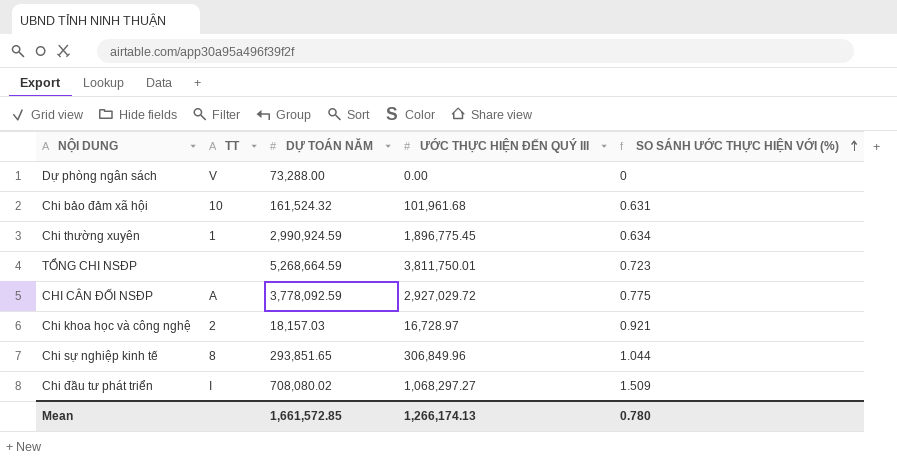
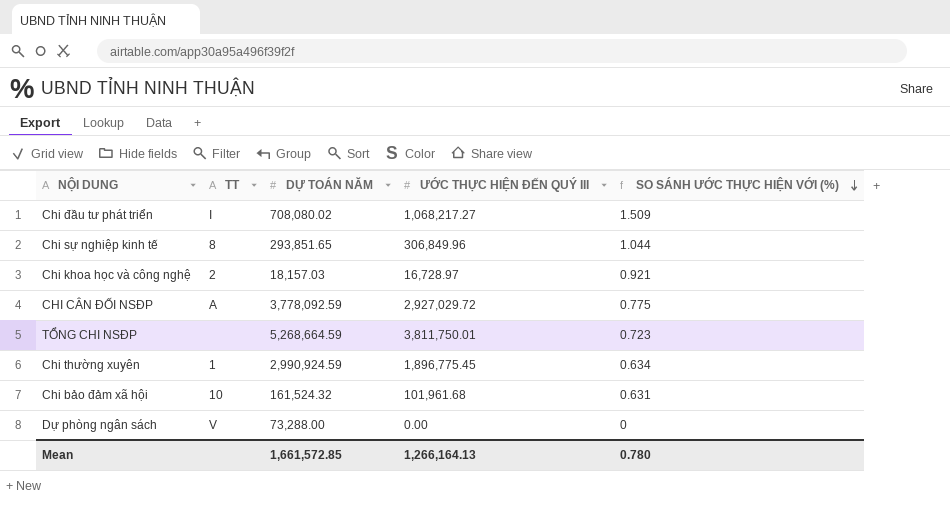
row order: SO SÁNH ƯỚC THỰC HIỆN VỚI (%) ascending -> SO SÁNH ƯỚC THỰC HIỆN VỚI (%) descending
Chi đầu tư phát triển | ƯỚC THỰC HIỆN ĐẾN QUÝ III: 1,068,297.27 -> 1,068,217.27
Mean | ƯỚC THỰC HIỆN ĐẾN QUÝ III: 1,266,174.13 -> 1,266,164.13

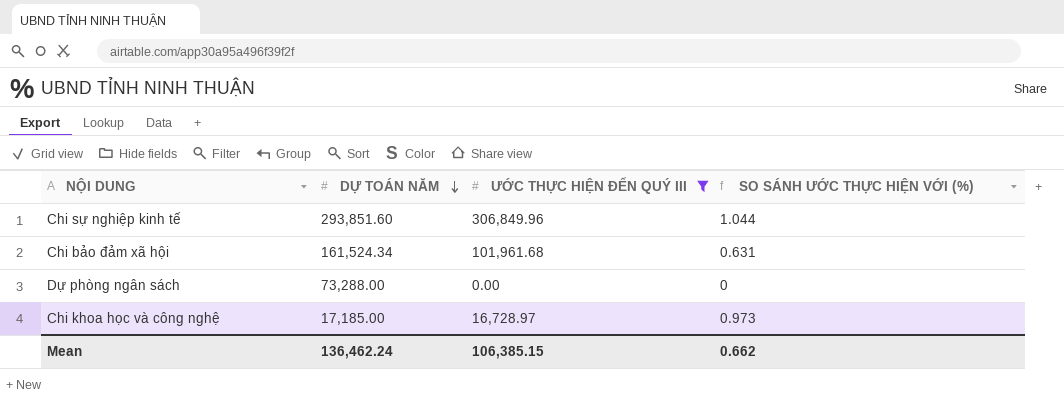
filter: none -> ƯỚC THỰC HIỆN ĐẾN QUÝ III <= 306,849.96
row order: SO SÁNH ƯỚC THỰC HIỆN VỚI (%) descending -> DỰ TOÁN NĂM descending
column TT | position: 2 -> none
Chi sự nghiệp kinh tế | DỰ TOÁN NĂM: 293,851.65 -> 293,851.60
Chi bảo đảm xã hội | DỰ TOÁN NĂM: 161,524.32 -> 161,524.34
Chi khoa học và công nghệ | DỰ TOÁN NĂM: 18,157.03 -> 17,185.00
Chi khoa học và công nghệ | SO SÁNH ƯỚC THỰC HIỆN VỚI (%): 0.921 -> 0.973
Mean | DỰ TOÁN NĂM: 1,661,572.85 -> 136,462.24
Mean | ƯỚC THỰC HIỆN ĐẾN QUÝ III: 1,266,164.13 -> 106,385.15
Mean | SO SÁNH ƯỚC THỰC HIỆN VỚI (%): 0.780 -> 0.662

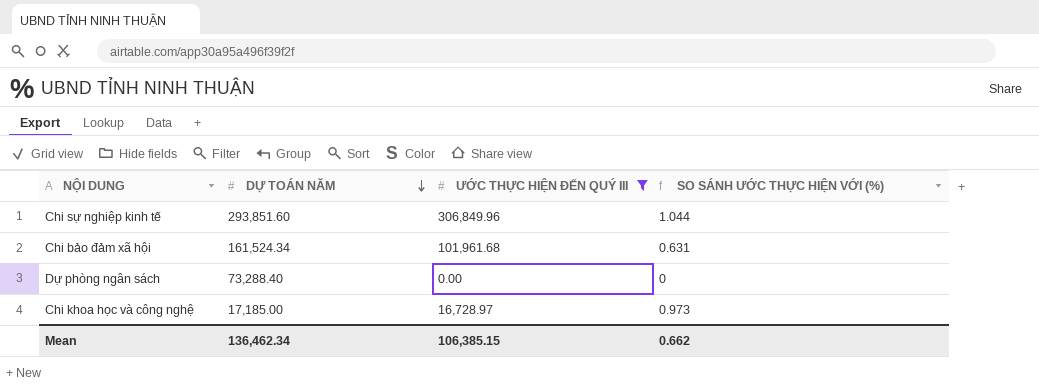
Dự phòng ngân sách | DỰ TOÁN NĂM: 73,288.00 -> 73,288.40
Mean | DỰ TOÁN NĂM: 136,462.24 -> 136,462.34

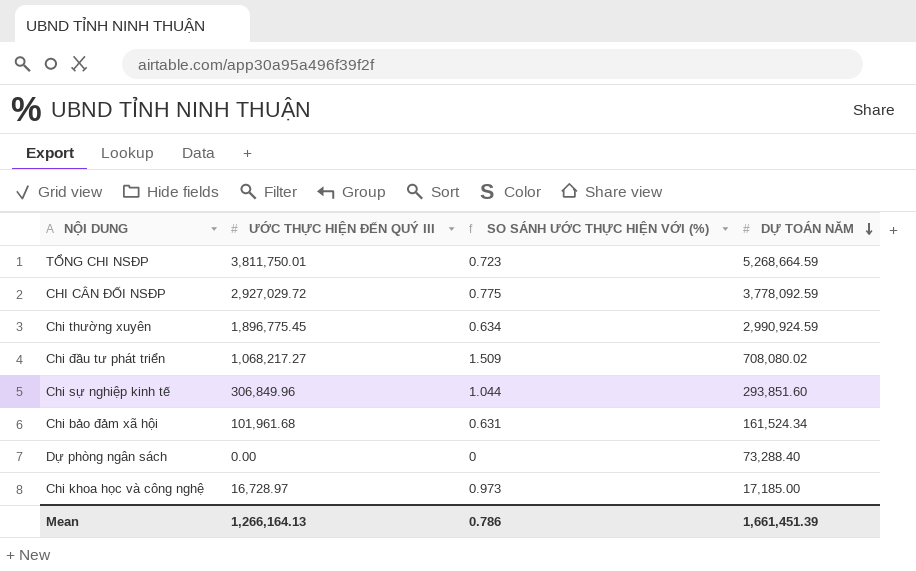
filter: ƯỚC THỰC HIỆN ĐẾN QUÝ III <= 306,849.96 -> none
column DỰ TOÁN NĂM | position: 2 -> 4
Mean | ƯỚC THỰC HIỆN ĐẾN QUÝ III: 106,385.15 -> 1,266,164.13
Mean | SO SÁNH ƯỚC THỰC HIỆN VỚI (%): 0.662 -> 0.786
Mean | DỰ TOÁN NĂM: 136,462.34 -> 1,661,451.39

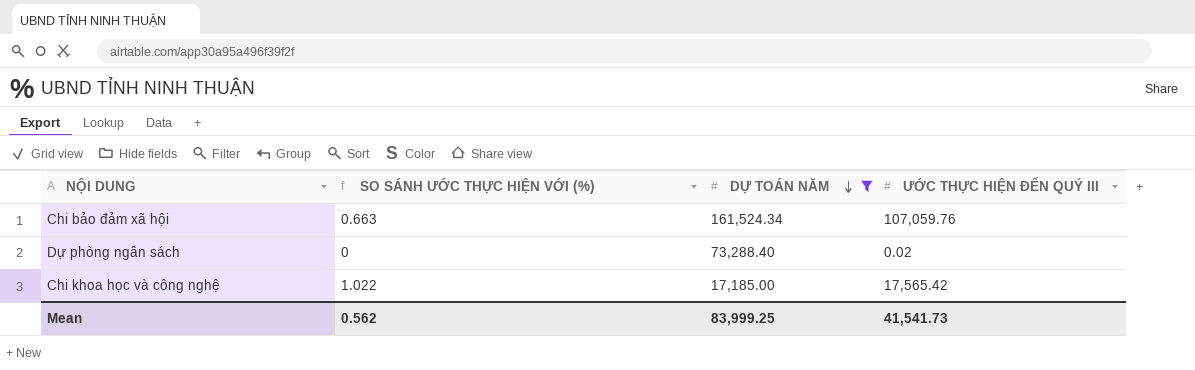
filter: none -> DỰ TOÁN NĂM <= 161,524.34
column ƯỚC THỰC HIỆN ĐẾN QUÝ III | position: 2 -> 4
Chi bảo đảm xã hội | SO SÁNH ƯỚC THỰC HIỆN VỚI (%): 0.631 -> 0.663
Chi bảo đảm xã hội | ƯỚC THỰC HIỆN ĐẾN QUÝ III: 101,961.68 -> 107,059.76
Dự phòng ngân sách | ƯỚC THỰC HIỆN ĐẾN QUÝ III: 0.00 -> 0.02
Chi khoa học và công nghệ | SO SÁNH ƯỚC THỰC HIỆN VỚI (%): 0.973 -> 1.022
Chi khoa học và công nghệ | ƯỚC THỰC HIỆN ĐẾN QUÝ III: 16,728.97 -> 17,565.42
Mean | SO SÁNH ƯỚC THỰC HIỆN VỚI (%): 0.786 -> 0.562
Mean | DỰ TOÁN NĂM: 1,661,451.39 -> 83,999.25
Mean | ƯỚC THỰC HIỆN ĐẾN QUÝ III: 1,266,164.13 -> 41,541.73

